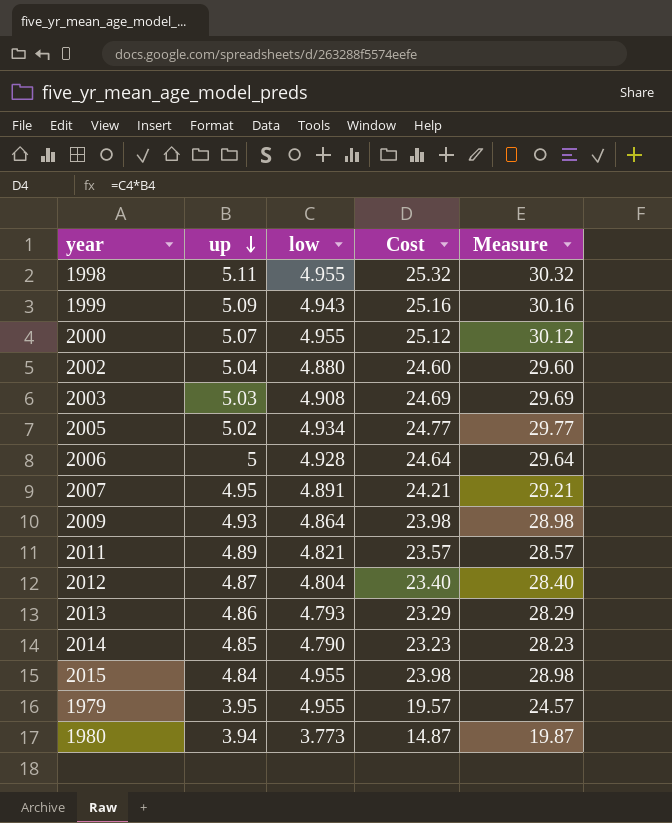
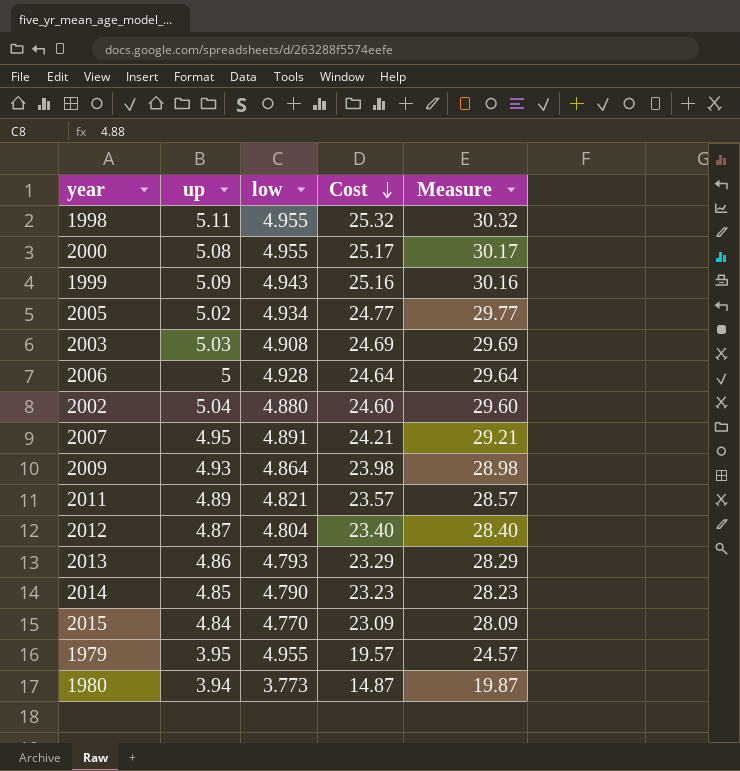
row order: up descending -> Cost descending
2000 | up: 5.07 -> 5.08
2000 | Cost: 25.12 -> 25.17
2000 | Measure: 30.12 -> 30.17
2015 | low: 4.955 -> 4.770
2015 | Cost: 23.98 -> 23.09
2015 | Measure: 28.98 -> 28.09

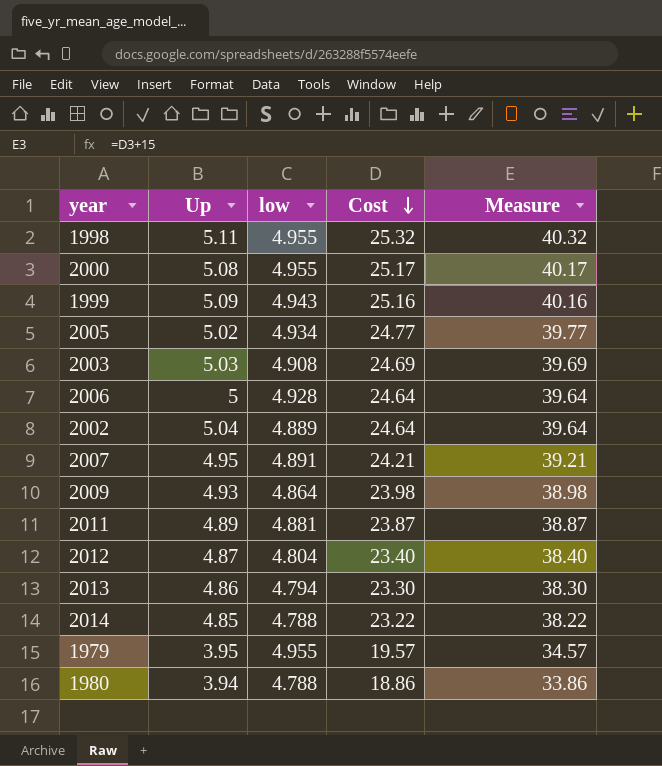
column name: up -> Up
column Measure | formula: [Cost] + 5 -> [Cost] + 15
row 2015: 4.84 | 4.770 | 23.09 | 28.09 -> none
2002 | low: 4.880 -> 4.889
2002 | Cost: 24.60 -> 24.64
2011 | low: 4.821 -> 4.881
2011 | Cost: 23.57 -> 23.87
2013 | low: 4.793 -> 4.794
2013 | Cost: 23.29 -> 23.30
2014 | low: 4.790 -> 4.788
2014 | Cost: 23.23 -> 23.22
1980 | low: 3.773 -> 4.788
1980 | Cost: 14.87 -> 18.86

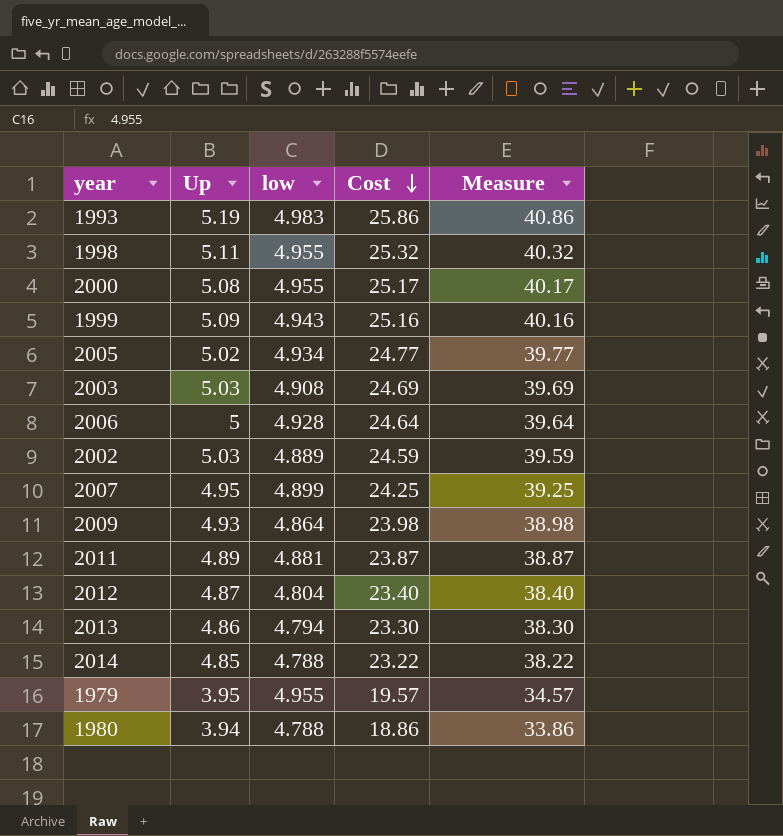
row 1993: none -> 5.19 | 4.983 | 25.86 | 40.86
2002 | Up: 5.04 -> 5.03
2002 | Cost: 24.64 -> 24.59
2002 | Measure: 39.64 -> 39.59
2007 | low: 4.891 -> 4.899
2007 | Cost: 24.21 -> 24.25
2007 | Measure: 39.21 -> 39.25

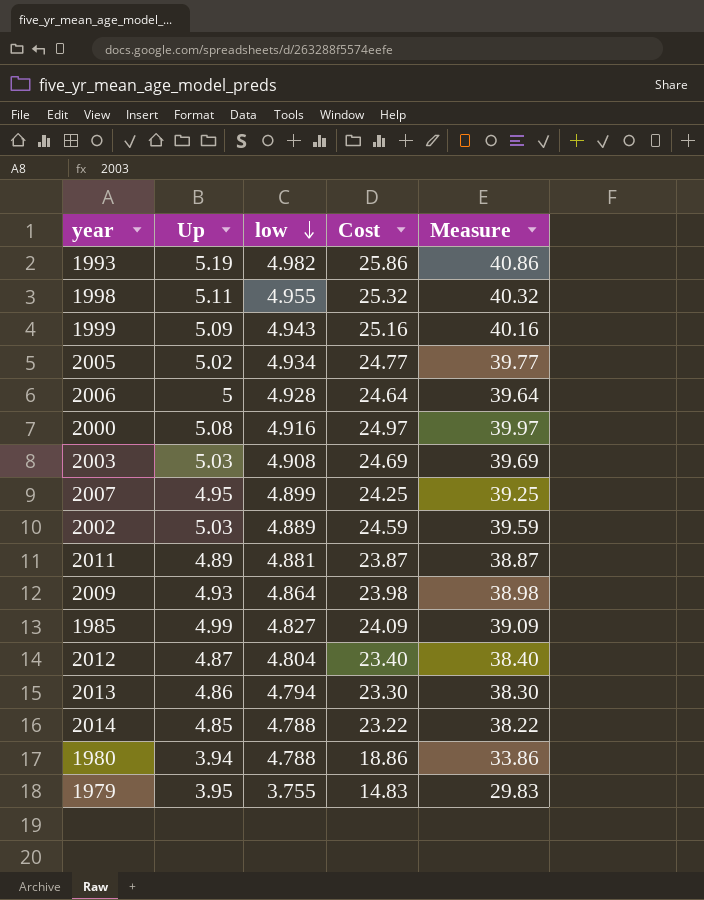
row order: Cost descending -> low descending
1993 | low: 4.983 -> 4.982
2000 | low: 4.955 -> 4.916
2000 | Cost: 25.17 -> 24.97
2000 | Measure: 40.17 -> 39.97
row 1985: none -> 4.99 | 4.827 | 24.09 | 39.09
1979 | low: 4.955 -> 3.755
1979 | Cost: 19.57 -> 14.83
1979 | Measure: 34.57 -> 29.83

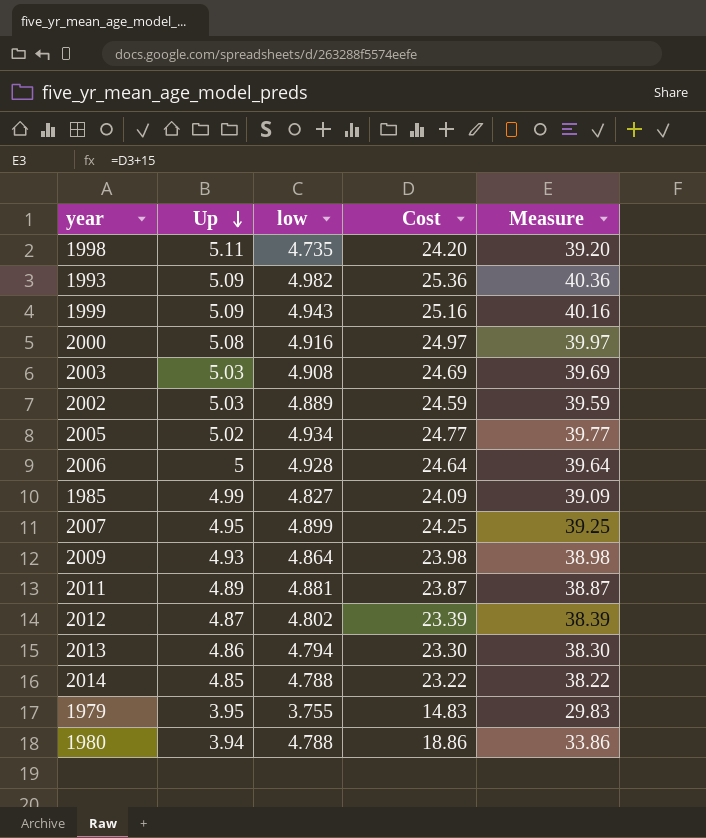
row order: low descending -> Up descending
1998 | low: 4.955 -> 4.735
1998 | Cost: 25.32 -> 24.20
1998 | Measure: 40.32 -> 39.20
1993 | Up: 5.19 -> 5.09
1993 | Cost: 25.86 -> 25.36
1993 | Measure: 40.86 -> 40.36
2012 | low: 4.804 -> 4.802
2012 | Cost: 23.40 -> 23.39
2012 | Measure: 38.40 -> 38.39

